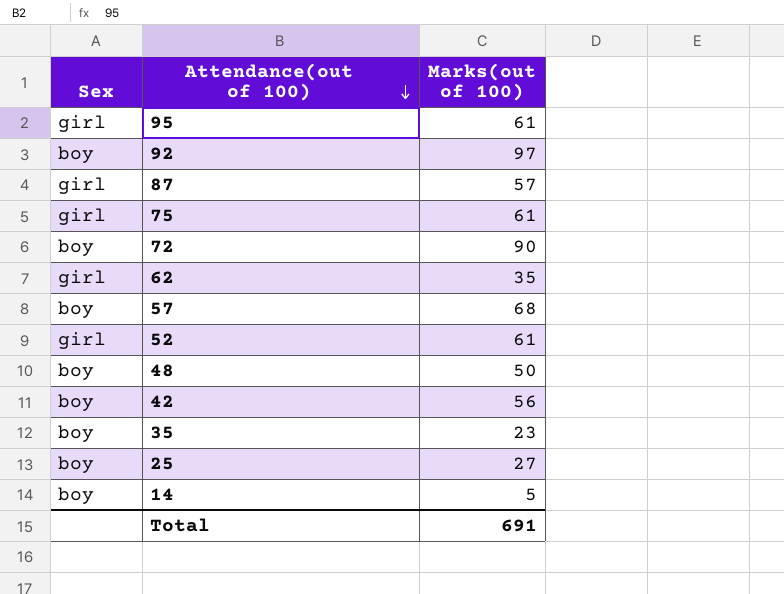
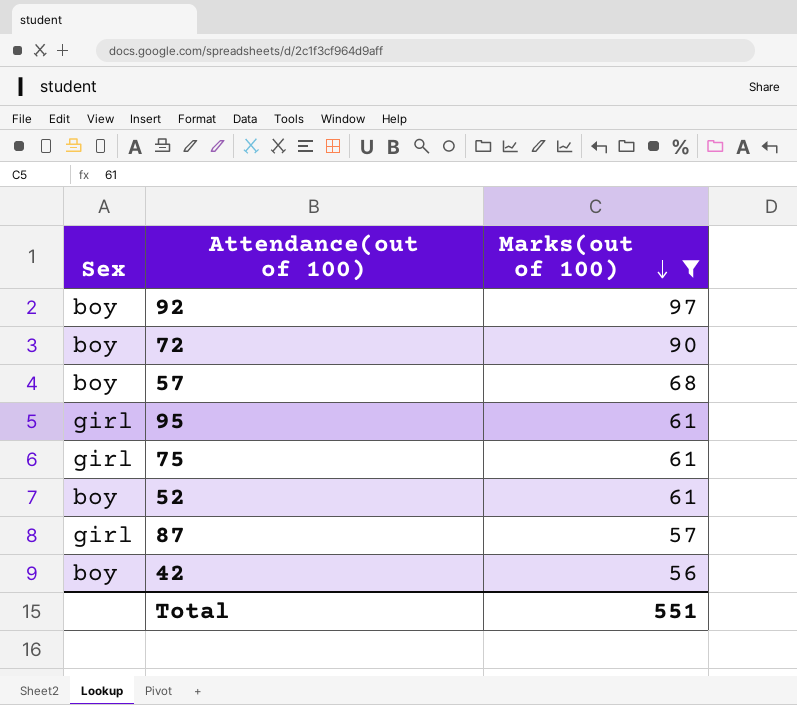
filter: none -> Marks(out of 100) >= 56
row order: Attendance(out of 100) descending -> Marks(out of 100) descending
52 | Sex: girl -> boy
Total | Marks(out of 100): 691 -> 551

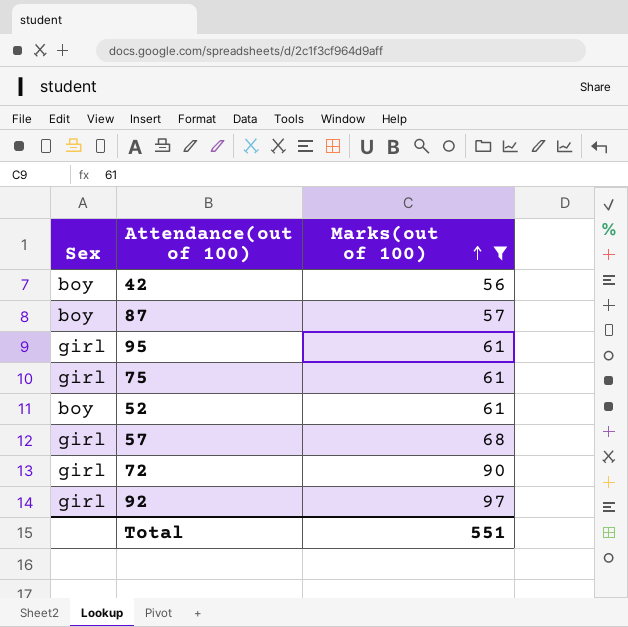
row order: Marks(out of 100) descending -> Marks(out of 100) ascending
87 | Sex: girl -> boy
57 | Sex: boy -> girl
72 | Sex: boy -> girl
92 | Sex: boy -> girl

